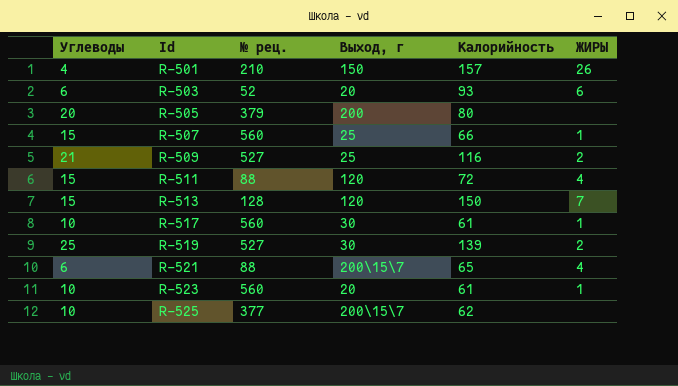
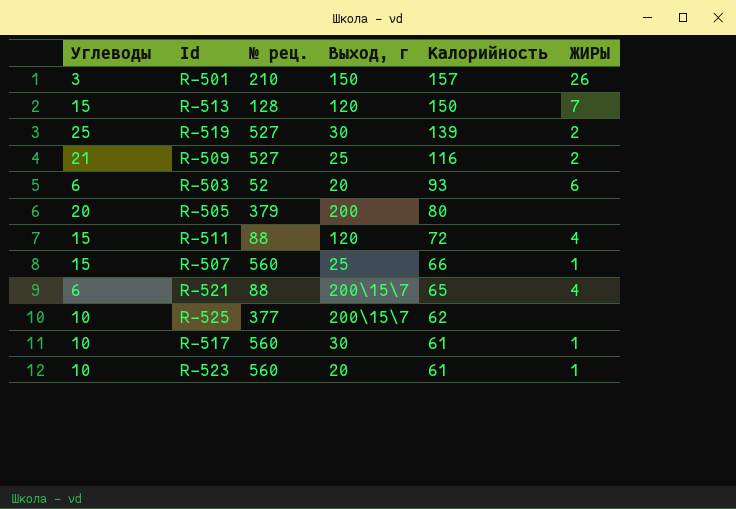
row order: Id ascending -> Калорийность descending
R-501 | Углеводы: 4 -> 3

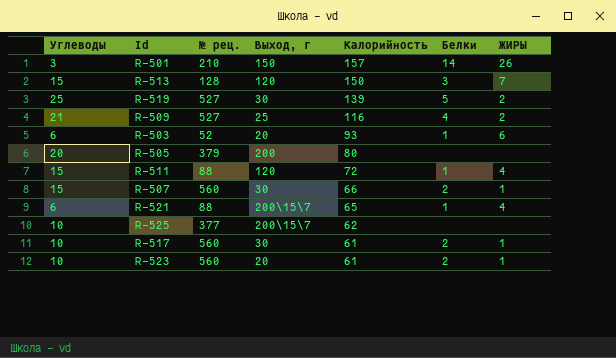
column Белки | position: none -> 6
R-507 | Выход, г: 25 -> 30

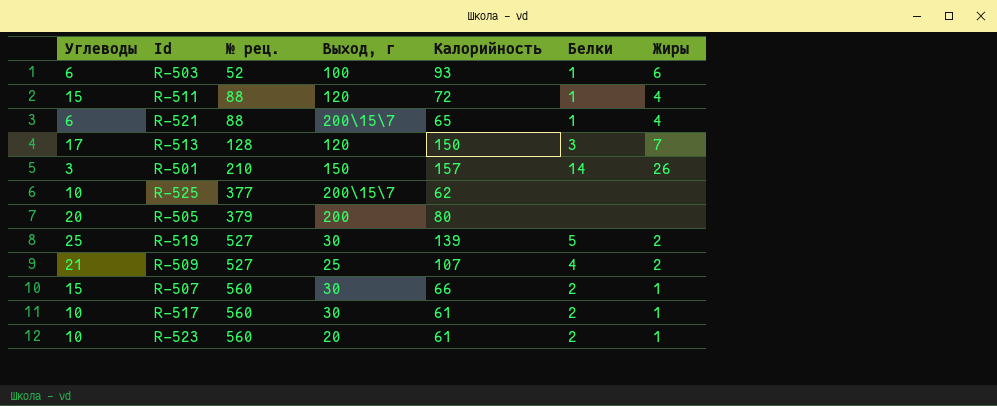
row order: Калорийность descending -> № рец. ascending
column name: ЖИРЫ -> Жиры
R-503 | Выход, г: 20 -> 100
R-513 | Углеводы: 15 -> 17
R-509 | Калорийность: 116 -> 107

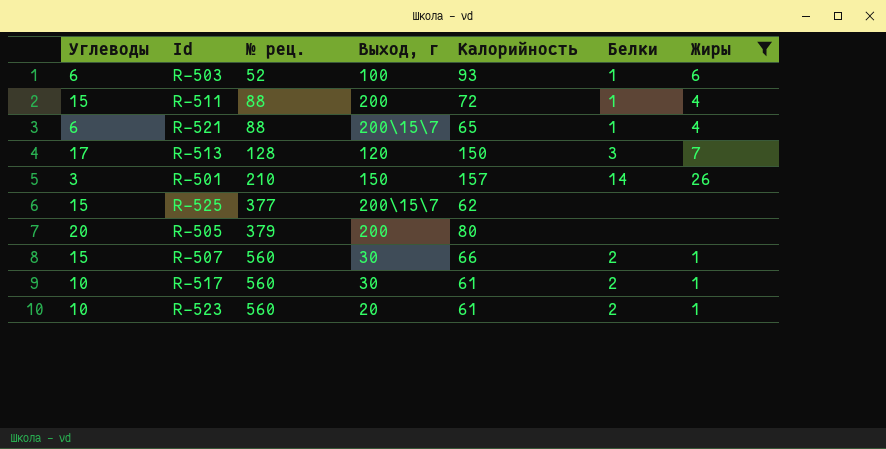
filter: none -> Жиры != 2
R-511 | Выход, г: 120 -> 200
R-525 | Углеводы: 10 -> 15

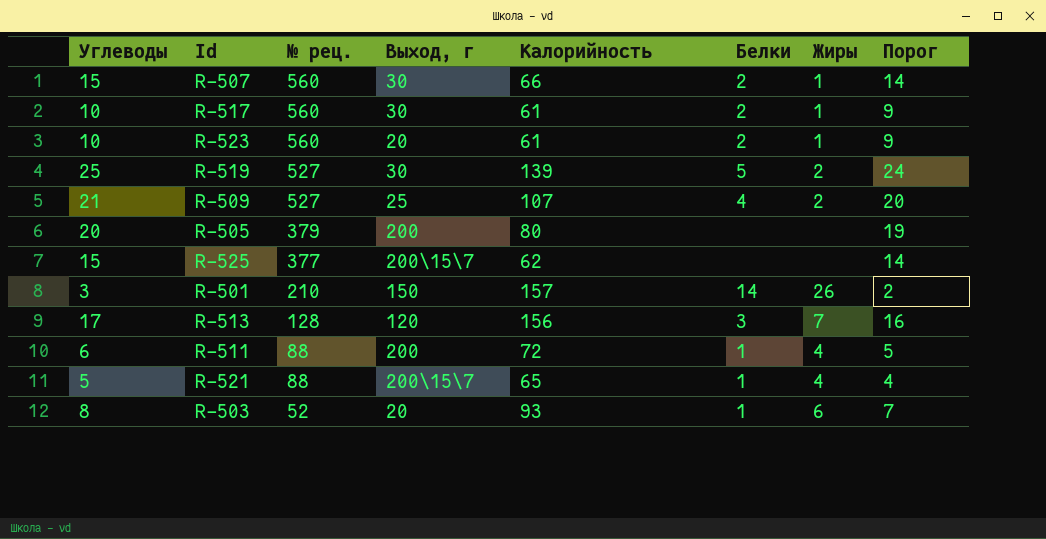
filter: Жиры != 2 -> none
row order: № рец. ascending -> № рец. descending
column Порог | formula: none -> [Углеводы] - 1
R-513 | Калорийность: 150 -> 156
R-511 | Углеводы: 15 -> 6
R-521 | Углеводы: 6 -> 5
R-503 | Углеводы: 6 -> 8
R-503 | Выход, г: 100 -> 20

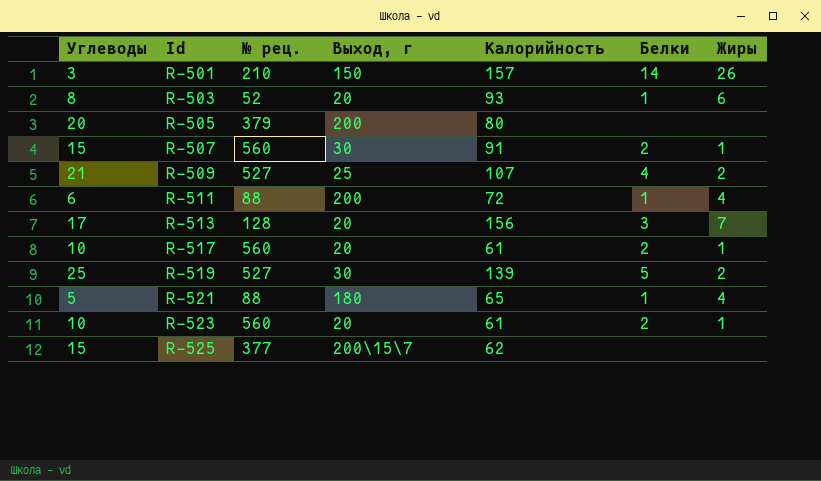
row order: № рец. descending -> Id ascending
column Порог | formula: [Углеводы] - 1 -> none
R-507 | Калорийность: 66 -> 91
R-513 | Выход, г: 120 -> 20
R-517 | Выход, г: 30 -> 20
R-521 | Выход, г: 200\15\7 -> 180

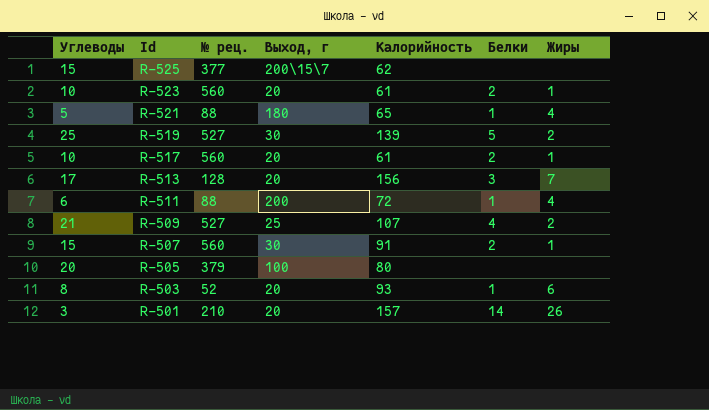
row order: Id ascending -> Id descending
R-505 | Выход, г: 200 -> 100
R-501 | Выход, г: 150 -> 20

